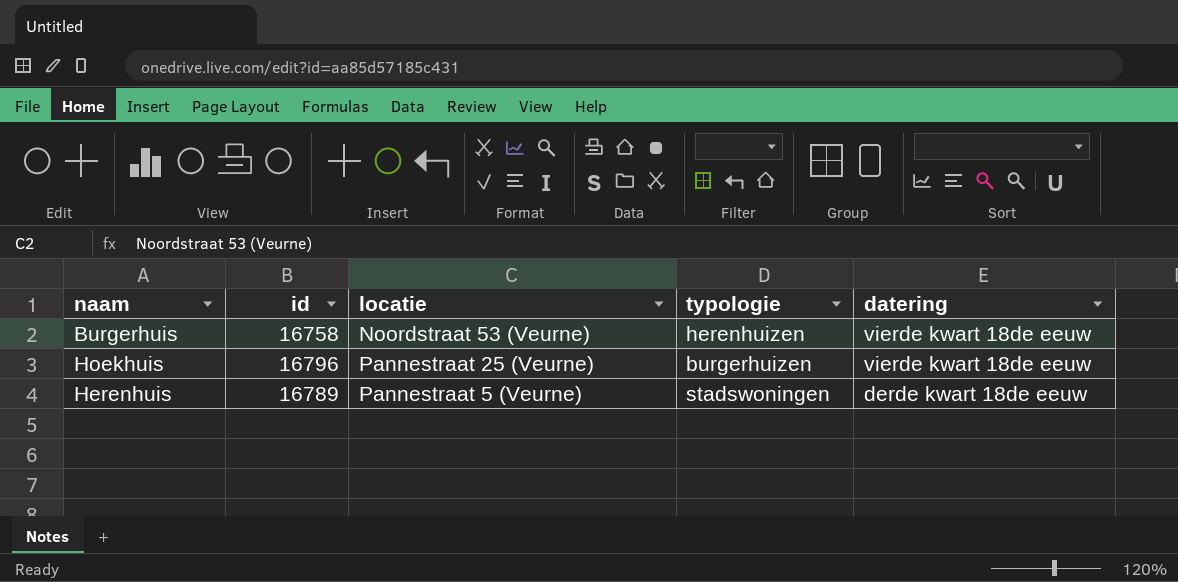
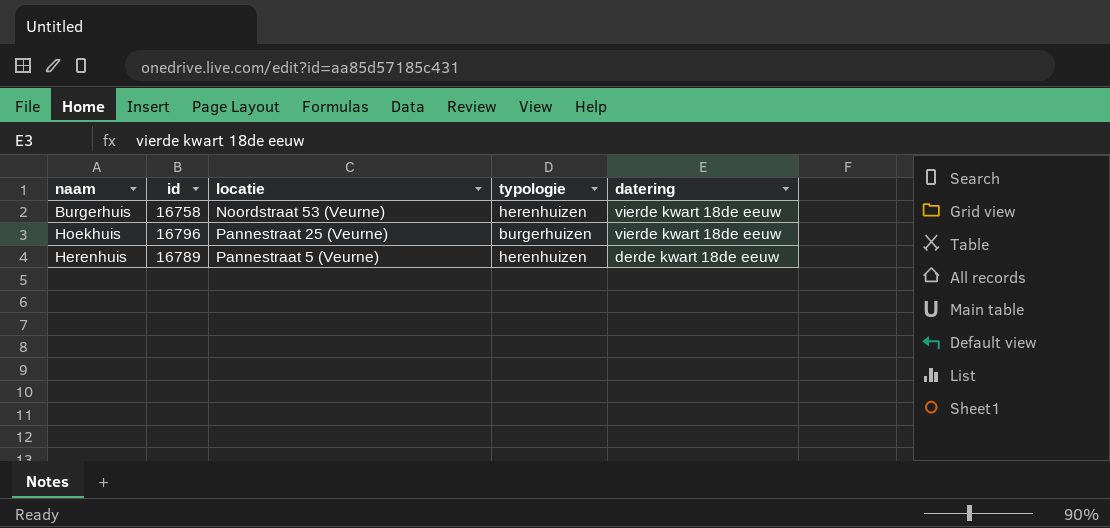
Herenhuis | typologie: stadswoningen -> herenhuizen

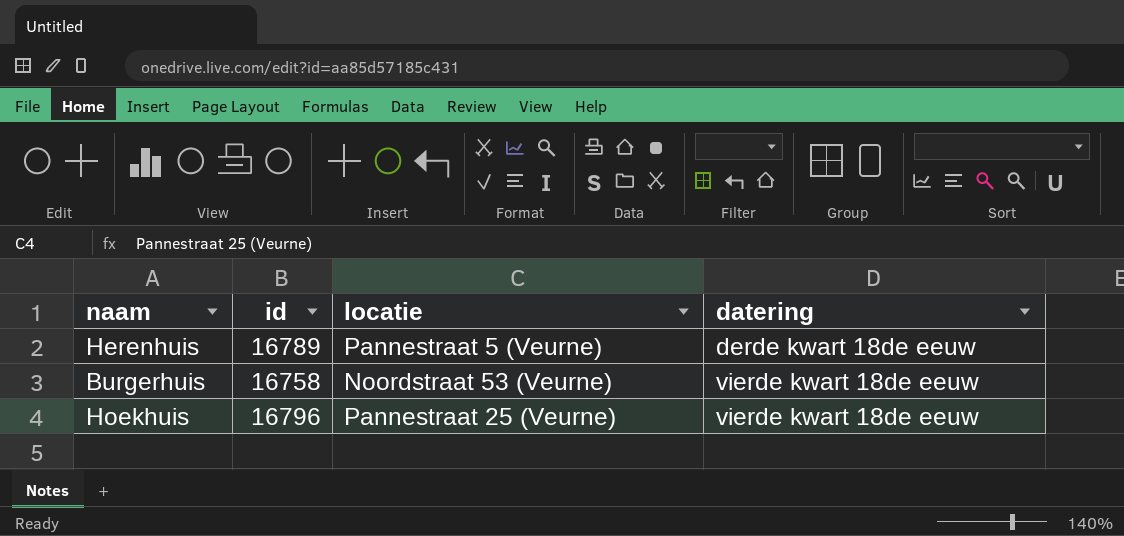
row order: datering descending -> datering ascending
column typologie | position: 4 -> none

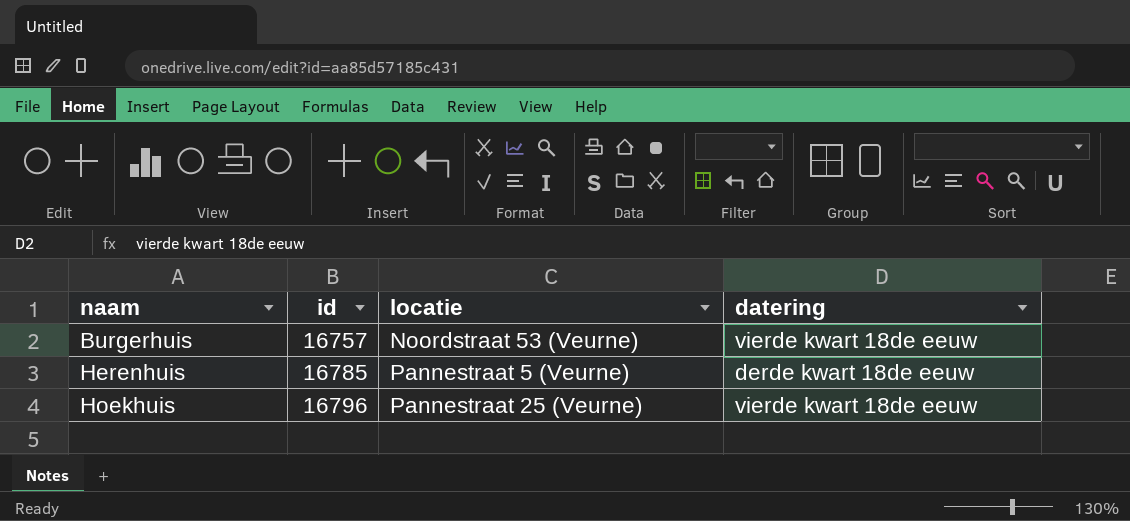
row order: datering ascending -> naam ascending
Burgerhuis | id: 16758 -> 16757
Herenhuis | id: 16789 -> 16785

